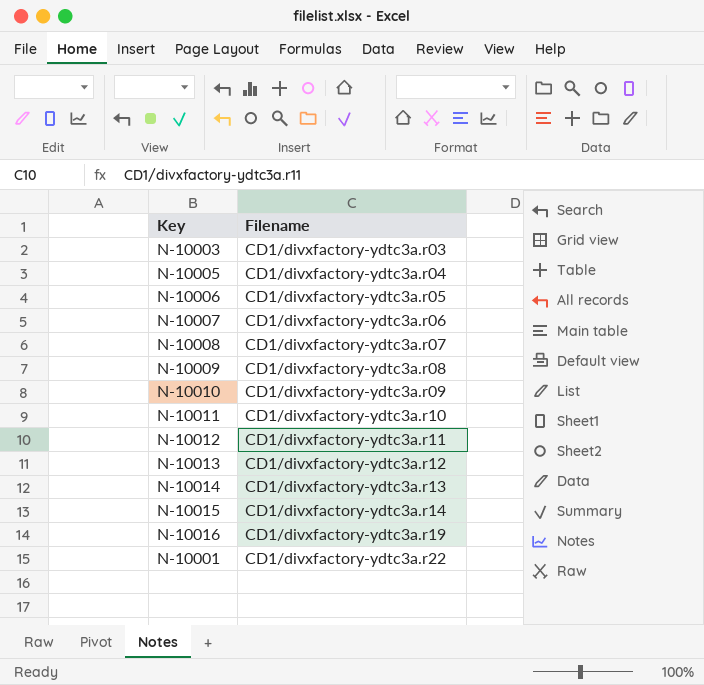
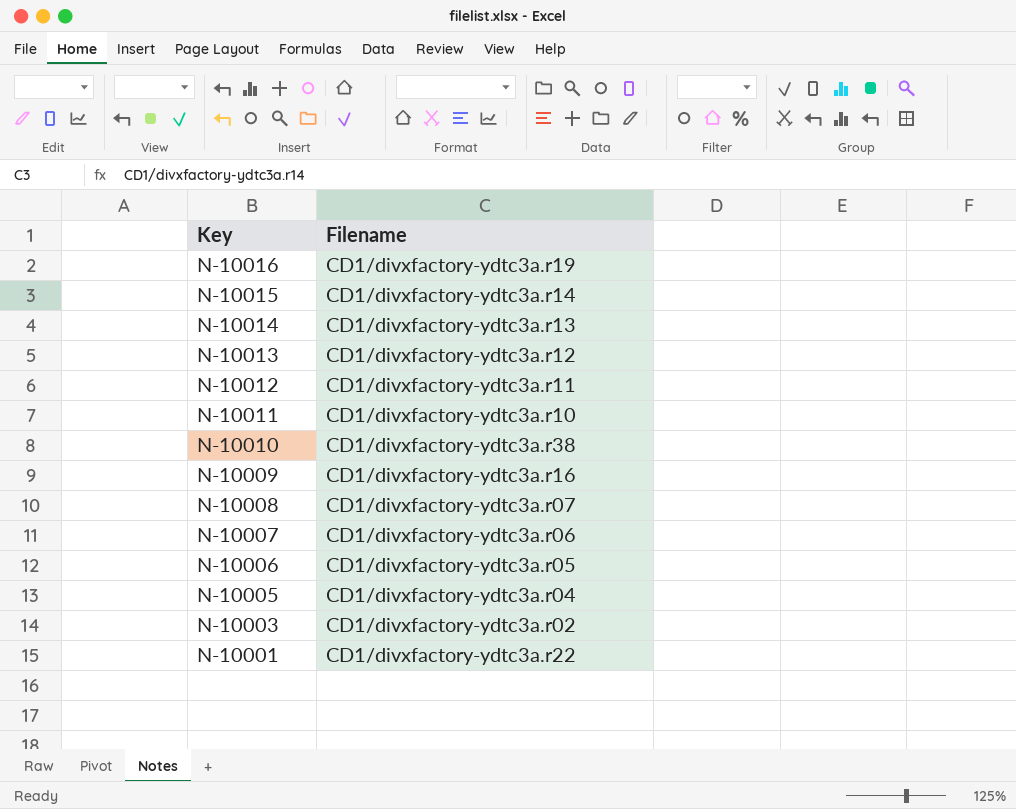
row order: Filename ascending -> Key descending
N-10010 | Filename: CD1/divxfactory-ydtc3a.r09 -> CD1/divxfactory-ydtc3a.r38
N-10009 | Filename: CD1/divxfactory-ydtc3a.r08 -> CD1/divxfactory-ydtc3a.r16
N-10003 | Filename: CD1/divxfactory-ydtc3a.r03 -> CD1/divxfactory-ydtc3a.r02

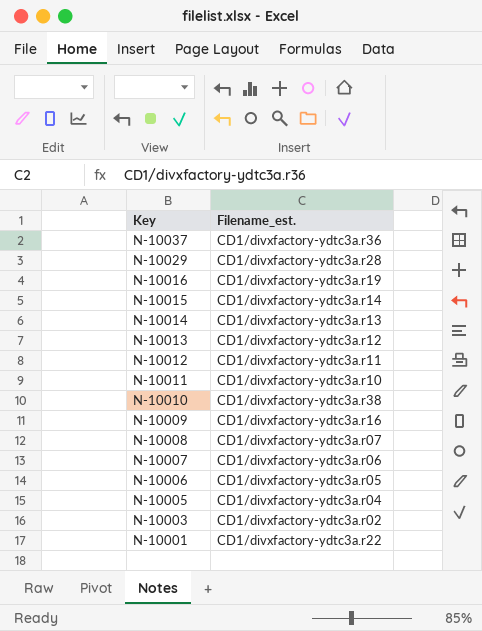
column name: Filename -> Filename_est.
row N-10037: none -> CD1/divxfactory-ydtc3a.r36
row N-10029: none -> CD1/divxfactory-ydtc3a.r28

